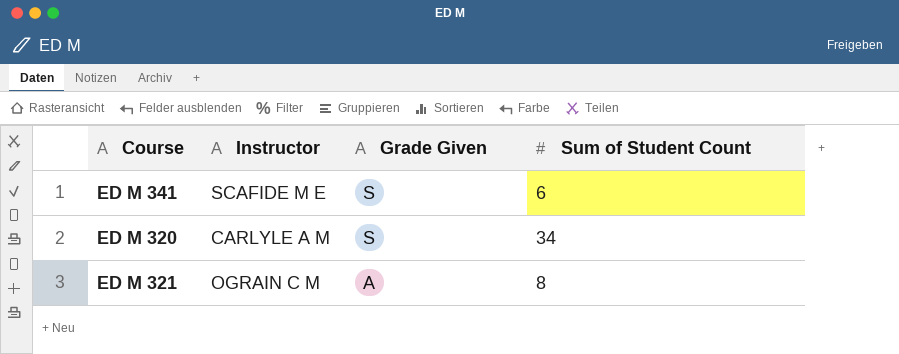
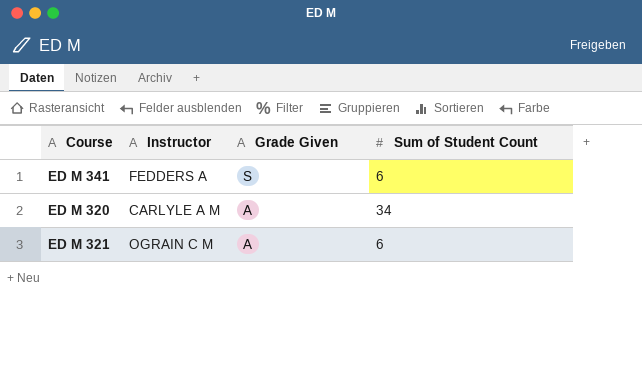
ED M 341 | Instructor: SCAFIDE M E -> FEDDERS A
ED M 320 | Grade Given: S -> A
ED M 321 | Sum of Student Count: 8 -> 6

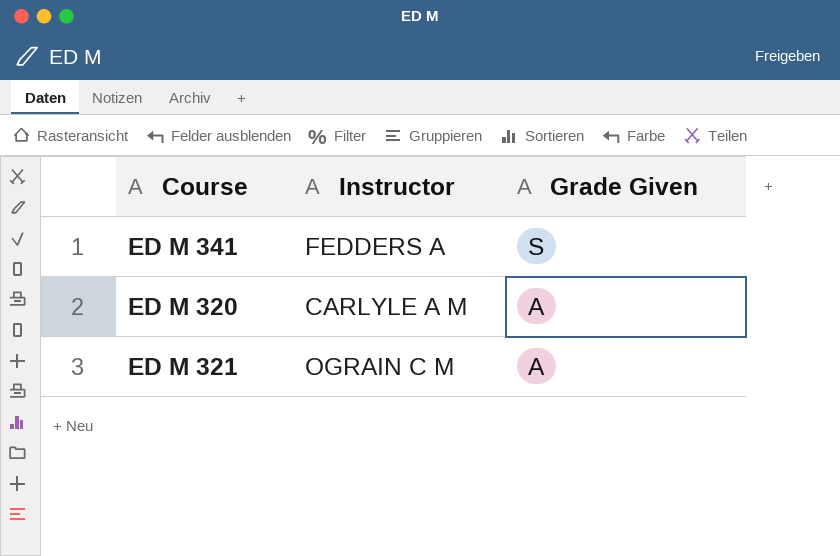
column Sum of Student Count | position: 4 -> none

